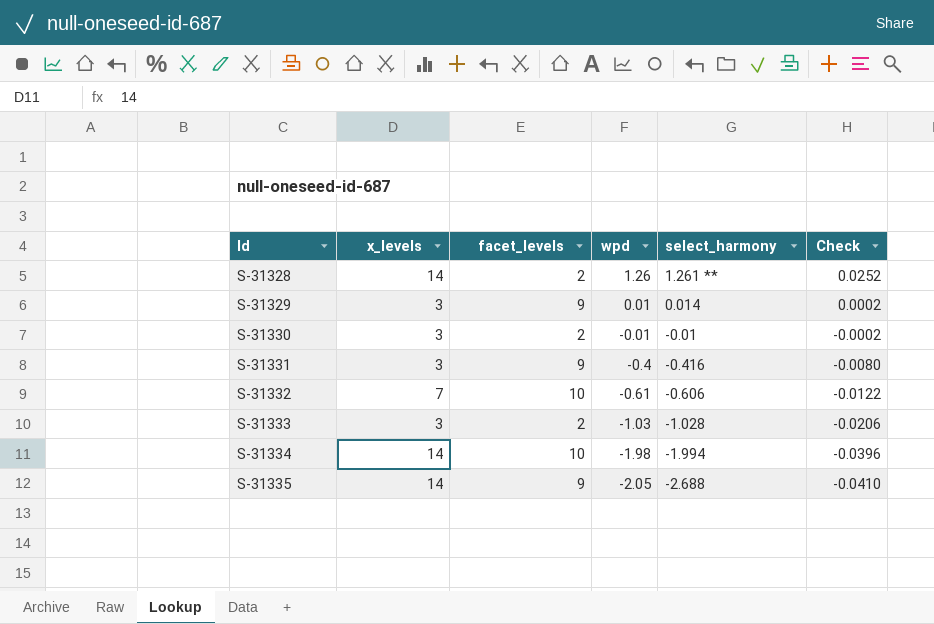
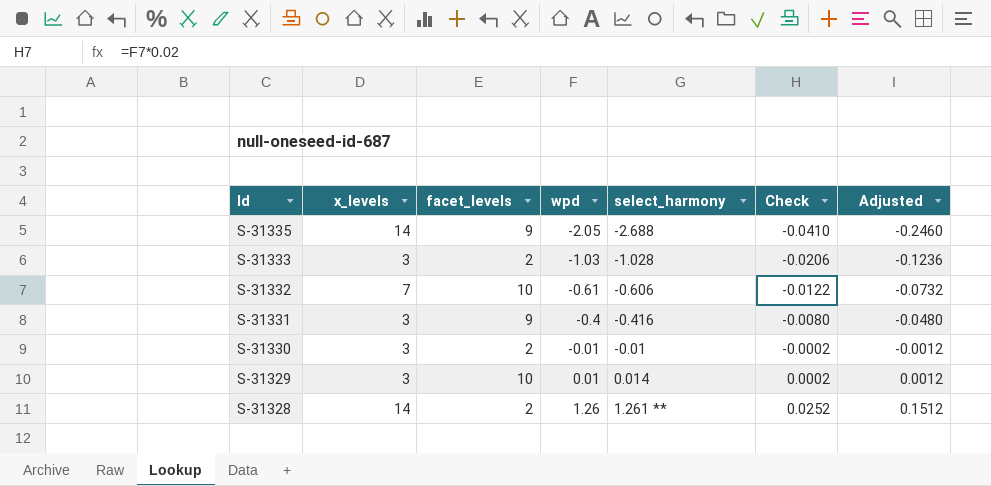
row order: Id ascending -> Id descending
column Adjusted | formula: none -> [wpd] * 0.12
row S-31334: 14 | 10 | -1.98 | -1.994 | -0.0396 -> none
S-31329 | facet_levels: 9 -> 10

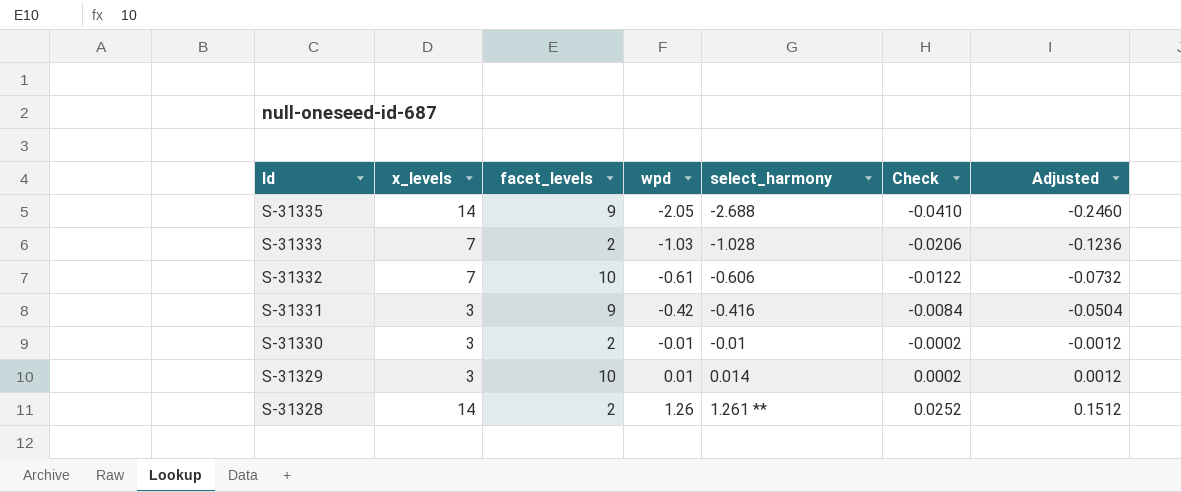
S-31333 | x_levels: 3 -> 7
S-31331 | wpd: -0.4 -> -0.42
S-31331 | Check: -0.0080 -> -0.0084
S-31331 | Adjusted: -0.0480 -> -0.0504

